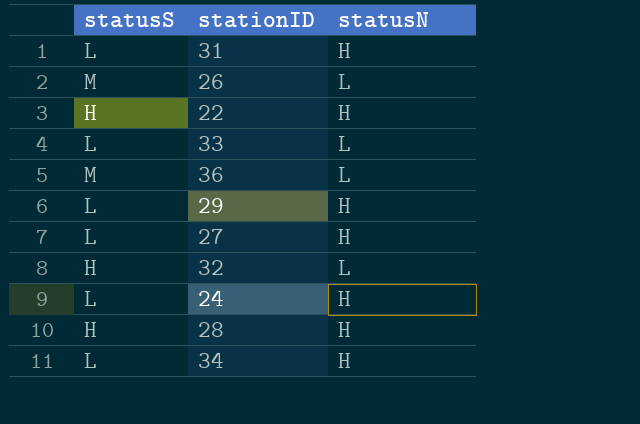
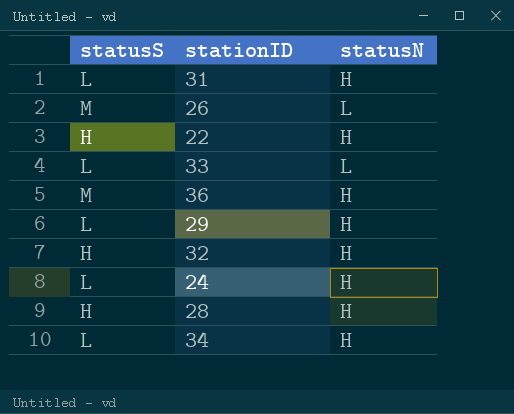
row 27: L | H -> none
36 | statusN: L -> H
32 | statusN: L -> H

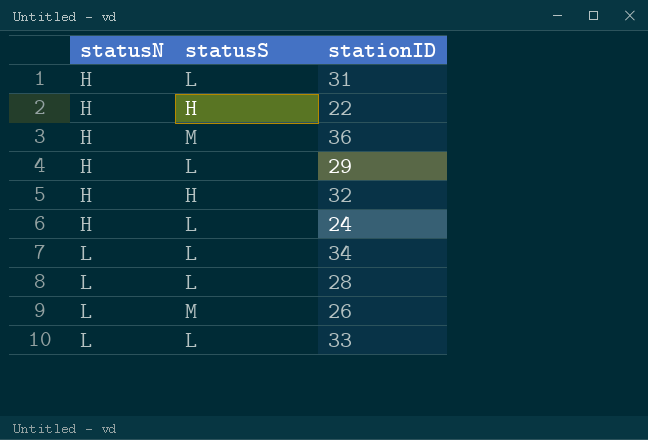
row order: none -> statusN ascending
column statusN | position: 3 -> 1
34 | statusN: H -> L
28 | statusN: H -> L
28 | statusS: H -> L

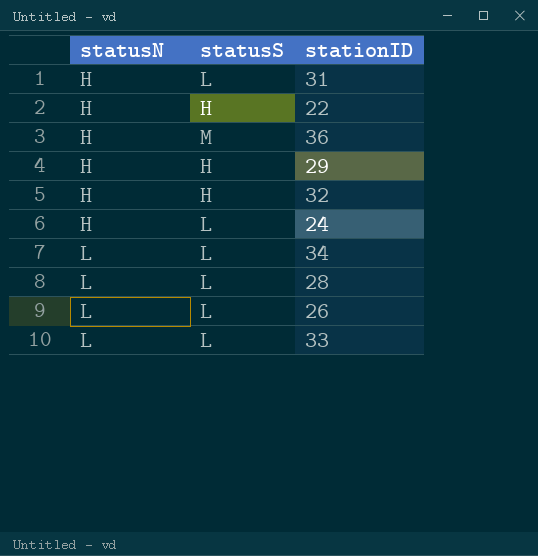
29 | statusS: L -> H
26 | statusS: M -> L

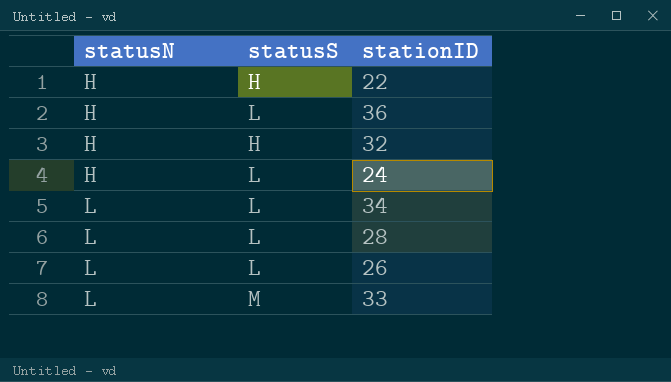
row 31: H | L -> none
row 29: H | H -> none
36 | statusS: M -> L
33 | statusS: L -> M

